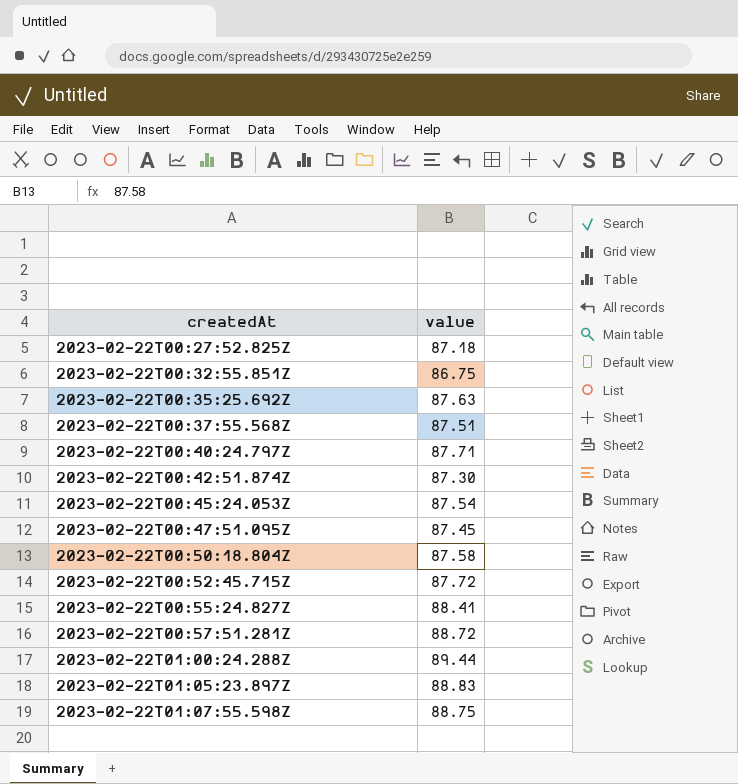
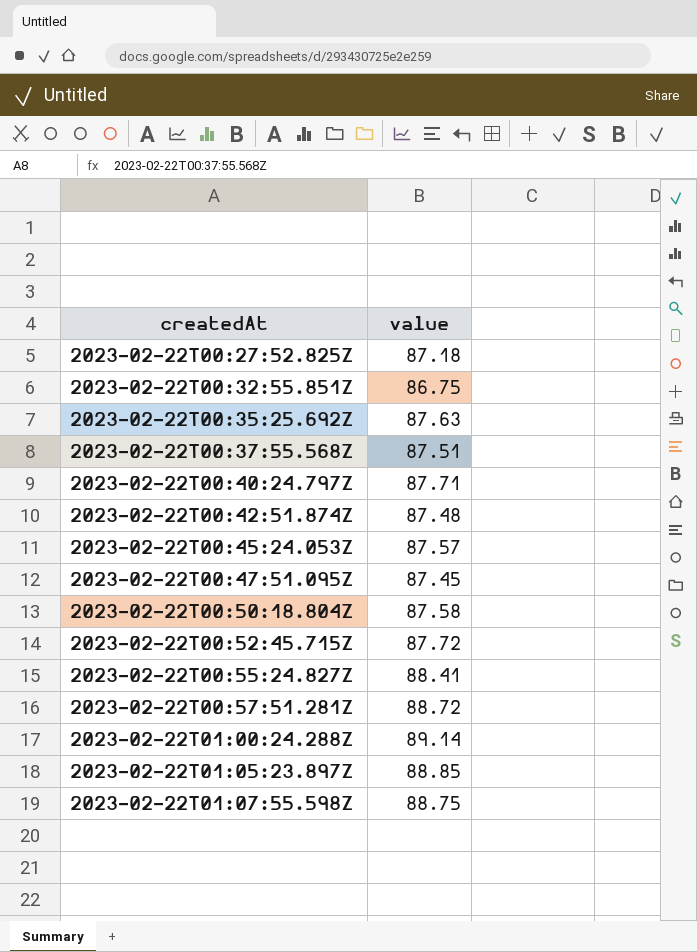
2023-02-22T00:42:51.874Z | value: 87.30 -> 87.48
2023-02-22T00:45:24.053Z | value: 87.54 -> 87.57
2023-02-22T01:00:24.288Z | value: 89.44 -> 89.14
2023-02-22T01:05:23.897Z | value: 88.83 -> 88.85

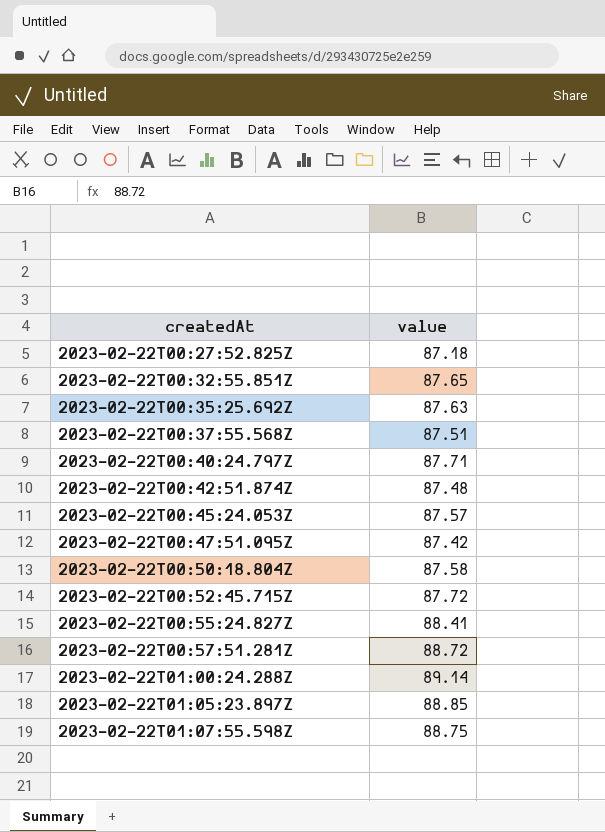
2023-02-22T00:32:55.851Z | value: 86.75 -> 87.65
2023-02-22T00:47:51.095Z | value: 87.45 -> 87.42

